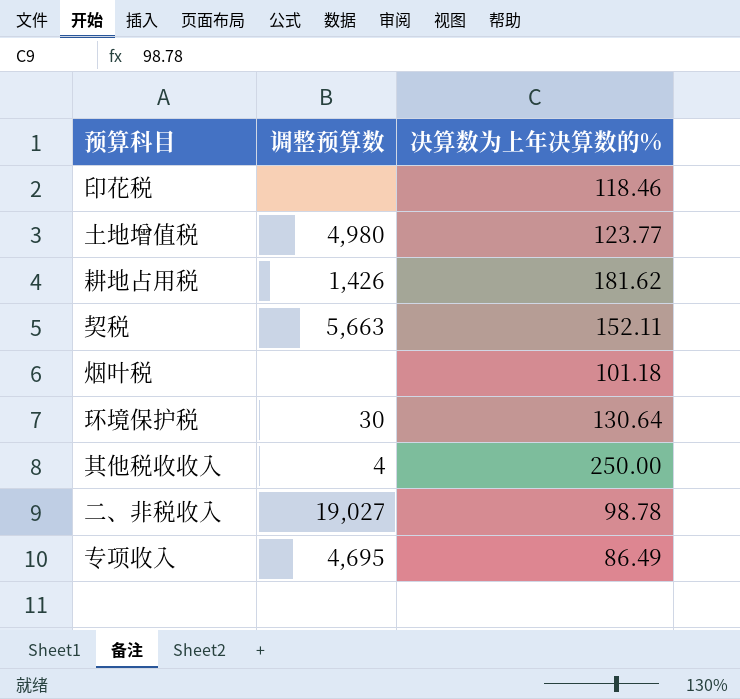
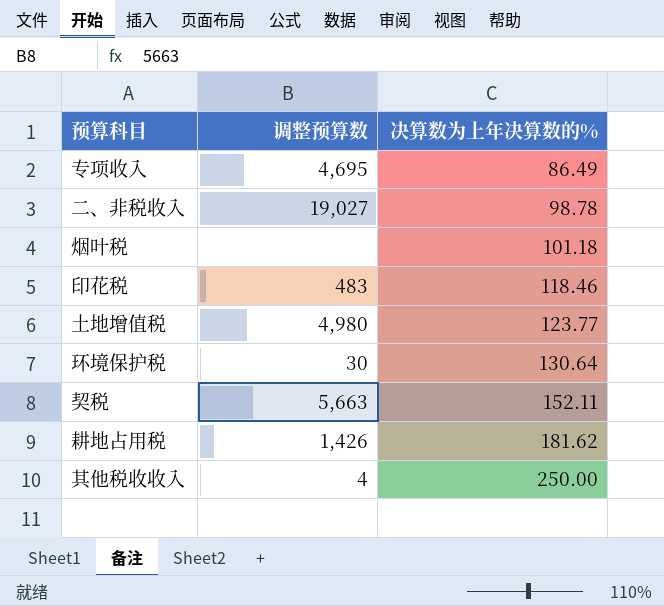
row order: none -> 决算数为上年决算数的% ascending
印花税 | 调整预算数: none -> 483

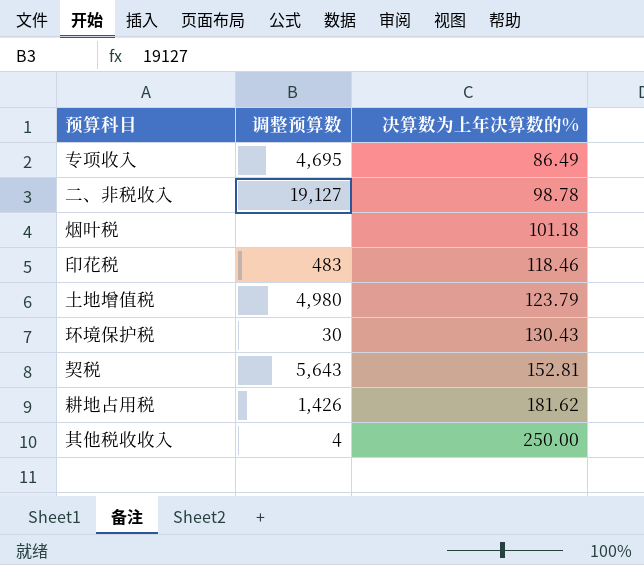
二、非税收入 | 调整预算数: 19,027 -> 19,127
土地增值税 | 决算数为上年决算数的%: 123.77 -> 123.79
环境保护税 | 决算数为上年决算数的%: 130.64 -> 130.43
契税 | 调整预算数: 5,663 -> 5,643
契税 | 决算数为上年决算数的%: 152.11 -> 152.81

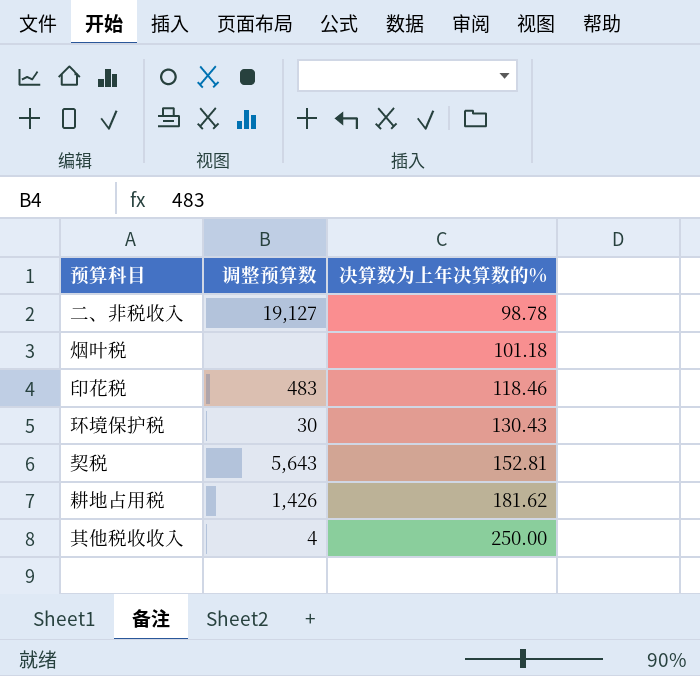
row 专项收入: 4,695 | 86.49 -> none
row 土地增值税: 4,980 | 123.79 -> none

